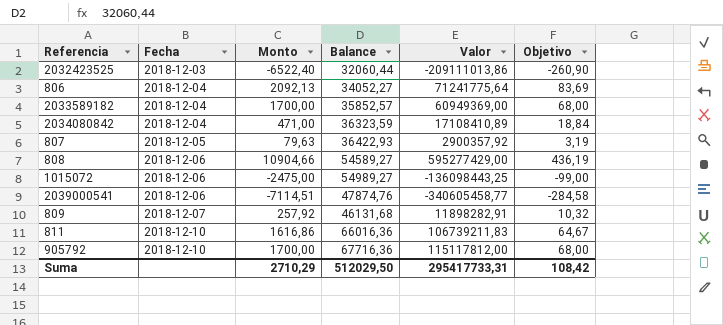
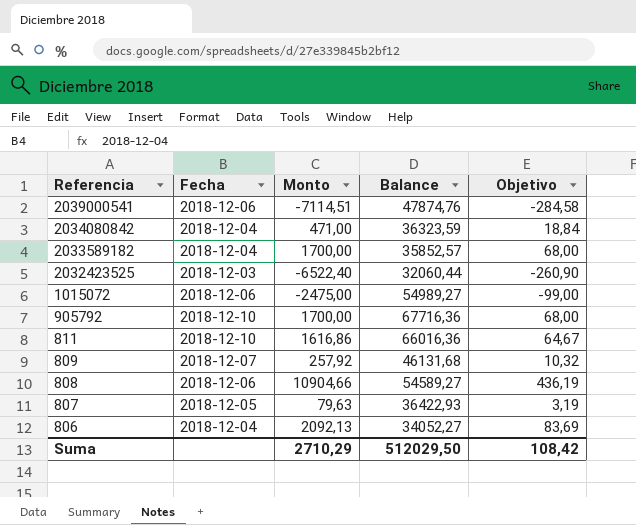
row order: Fecha ascending -> Referencia descending
column Valor | formula: [Monto] * [Balance] -> none

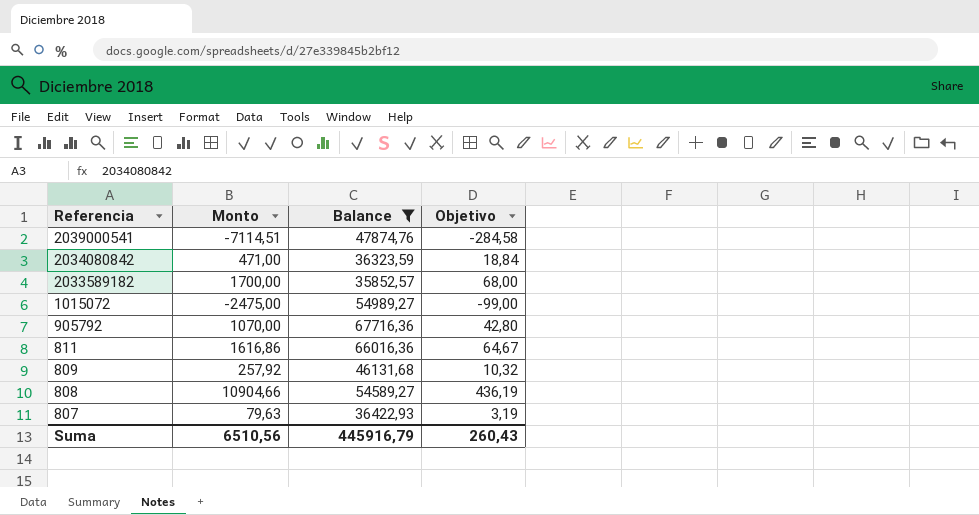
filter: none -> Balance >= 35852,57
column Fecha | position: 2 -> none
905792 | Monto: 1700,00 -> 1070,00
905792 | Objetivo: 68,00 -> 42,80
Suma | Monto: 2710,29 -> 6510,56
Suma | Balance: 512029,50 -> 445916,79
Suma | Objetivo: 108,42 -> 260,43

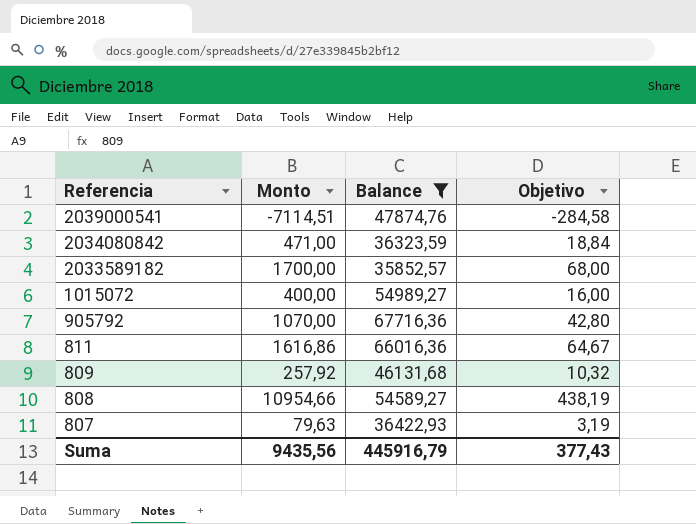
1015072 | Monto: -2475,00 -> 400,00
1015072 | Objetivo: -99,00 -> 16,00
808 | Monto: 10904,66 -> 10954,66
808 | Objetivo: 436,19 -> 438,19
Suma | Monto: 6510,56 -> 9435,56
Suma | Objetivo: 260,43 -> 377,43

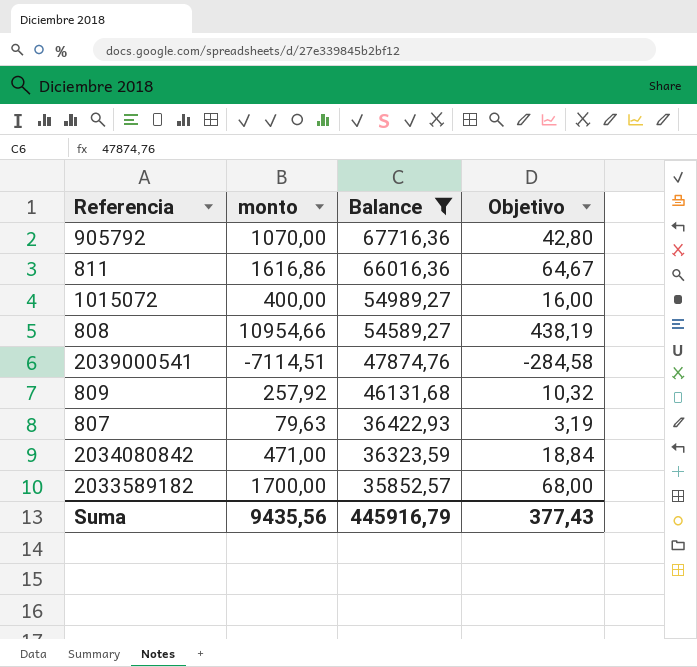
row order: Referencia descending -> Balance descending
column name: Monto -> monto

